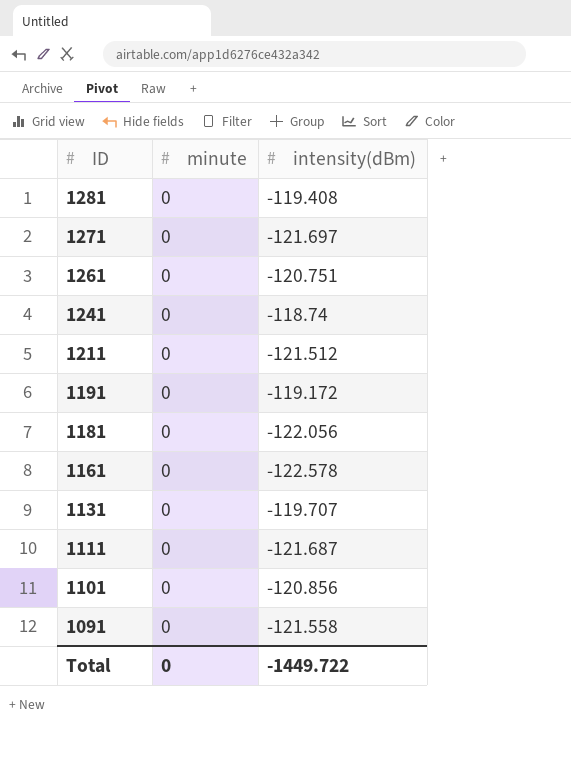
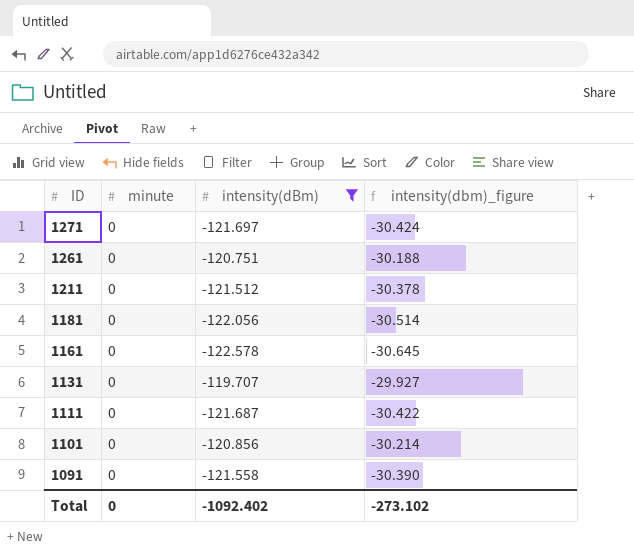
filter: none -> intensity(dBm) <= -119.707
column intensity(dbm)_figure | formula: none -> [intensity(dBm)] * 0.25
Total | intensity(dBm): -1449.722 -> -1092.402

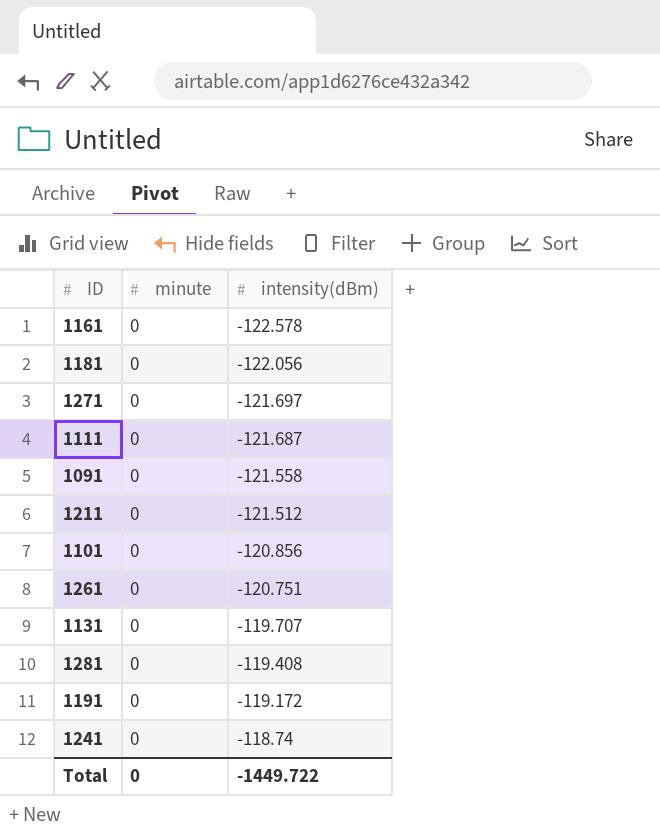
filter: intensity(dBm) <= -119.707 -> none
row order: ID descending -> intensity(dBm) ascending
column intensity(dbm)_figure | formula: [intensity(dBm)] * 0.25 -> none
Total | intensity(dBm): -1092.402 -> -1449.722

